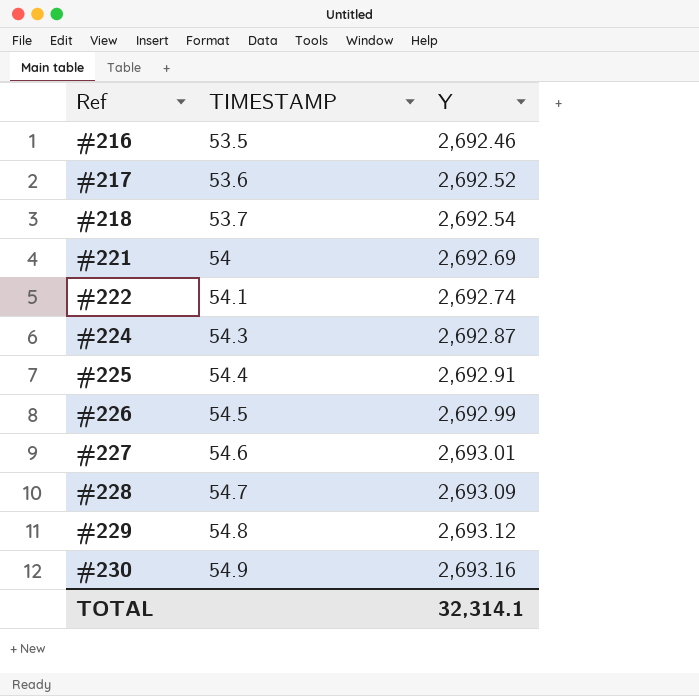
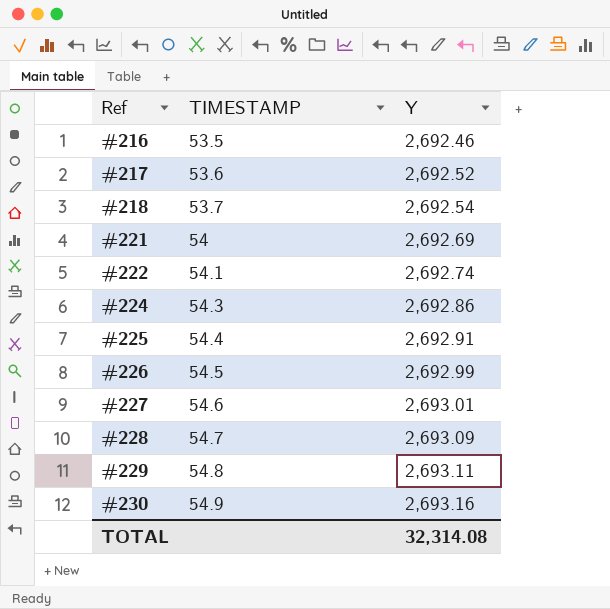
#224 | Y: 2,692.87 -> 2,692.86
#229 | Y: 2,693.12 -> 2,693.11
TOTAL | Y: 32,314.1 -> 32,314.08

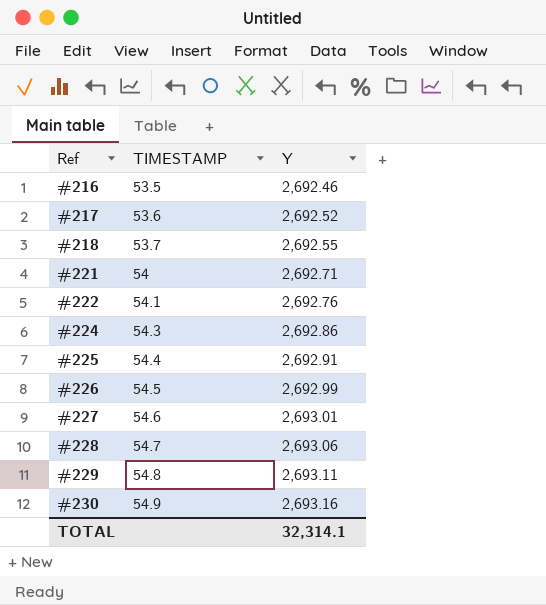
#218 | Y: 2,692.54 -> 2,692.55
#221 | Y: 2,692.69 -> 2,692.71
#222 | Y: 2,692.74 -> 2,692.76
#228 | Y: 2,693.09 -> 2,693.06
TOTAL | Y: 32,314.08 -> 32,314.1

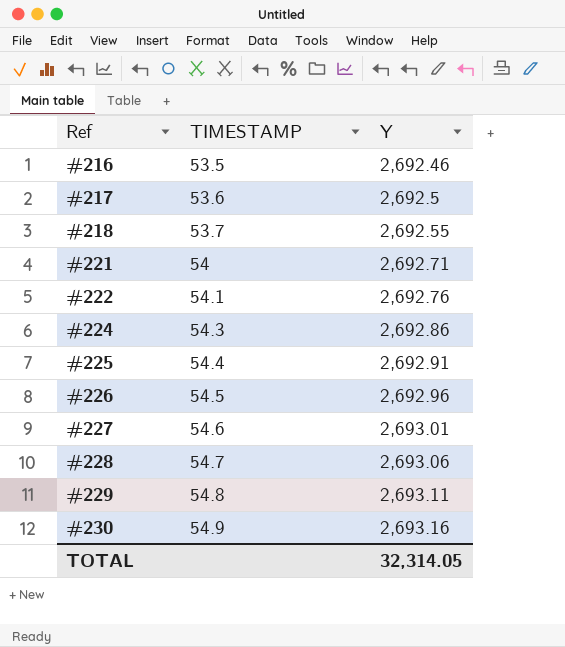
#217 | Y: 2,692.52 -> 2,692.5
#226 | Y: 2,692.99 -> 2,692.96
TOTAL | Y: 32,314.1 -> 32,314.05

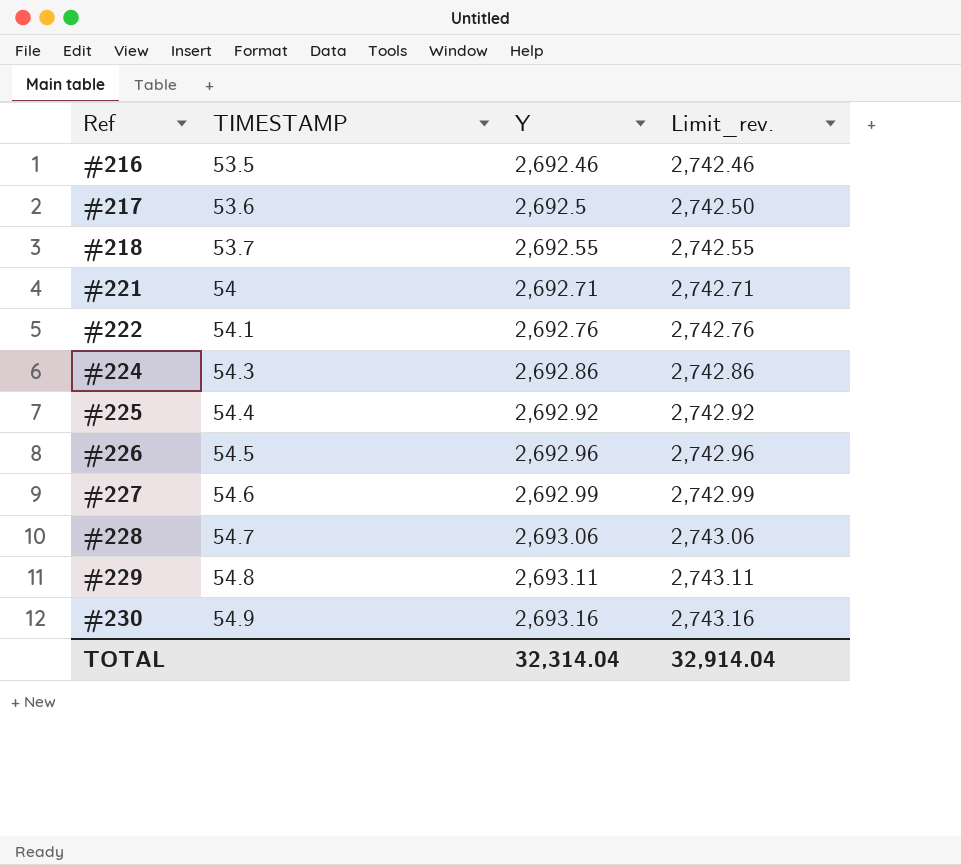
column Limit_rev. | formula: none -> [Y] + 50
#225 | Y: 2,692.91 -> 2,692.92
#227 | Y: 2,693.01 -> 2,692.99
TOTAL | Y: 32,314.05 -> 32,314.04

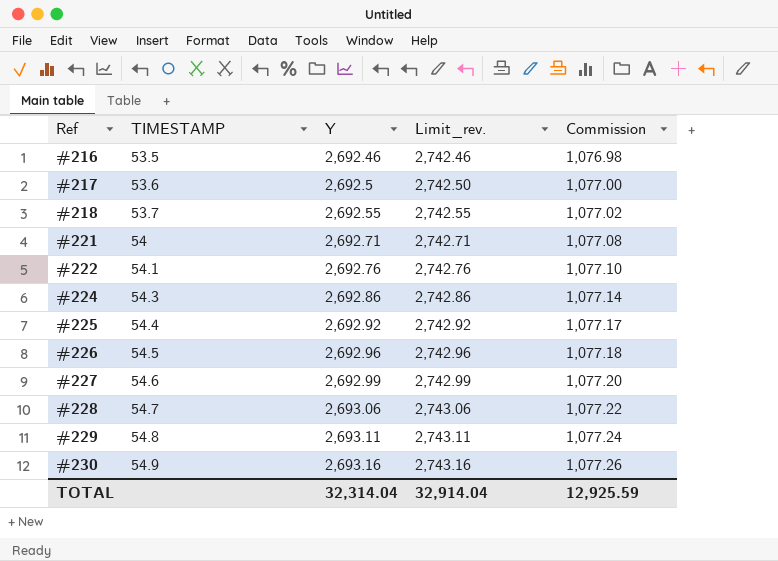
column Commission | formula: none -> [Y] * 0.4

